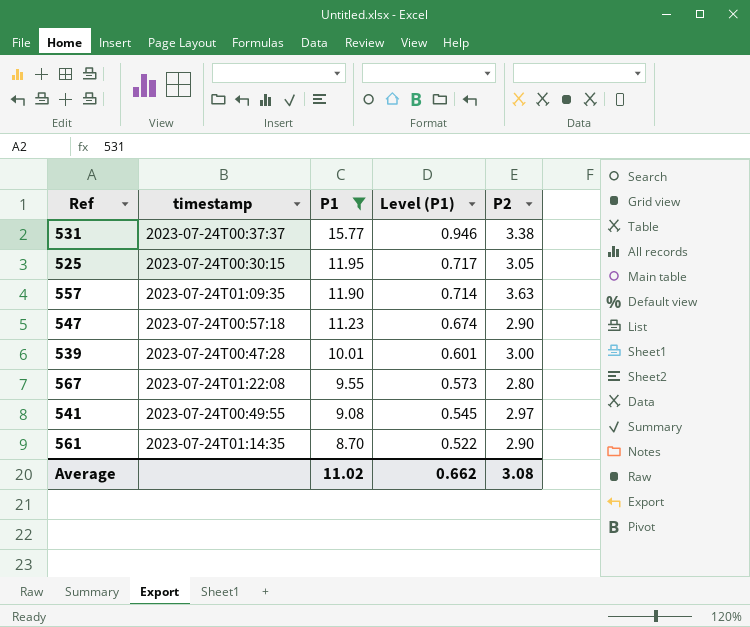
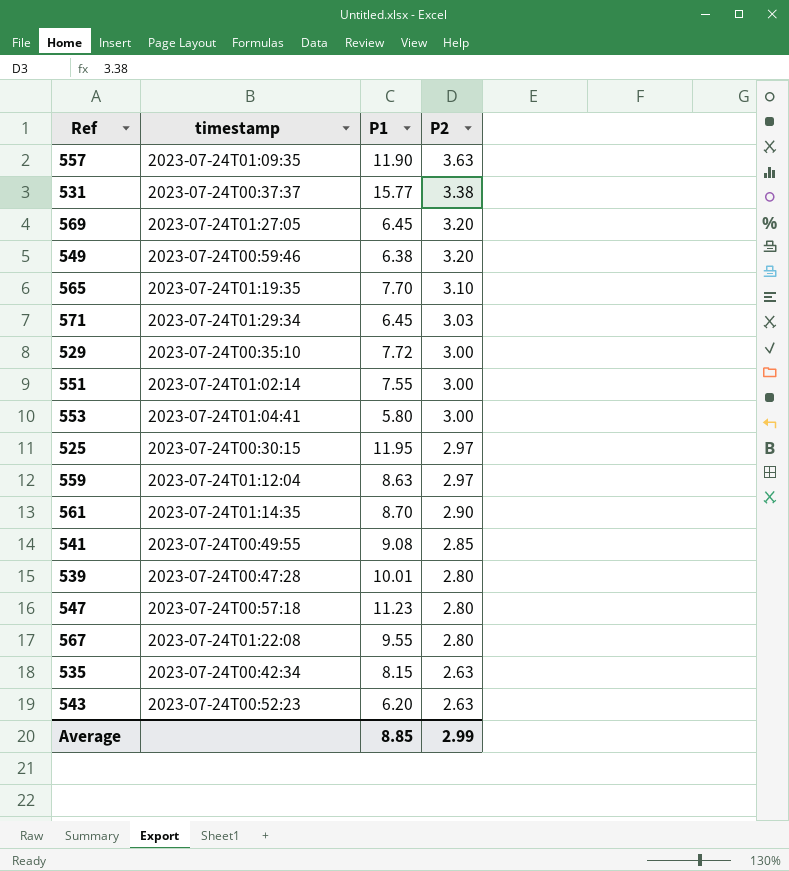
filter: P1 >= 8.70 -> none
row order: P1 descending -> P2 descending
column Level (P1) | formula: [P1] * 0.06 -> none
525 | P2: 3.05 -> 2.97
541 | P2: 2.97 -> 2.85
539 | P2: 3.00 -> 2.80
547 | P2: 2.90 -> 2.80
Average | P1: 11.02 -> 8.85
Average | P2: 3.08 -> 2.99

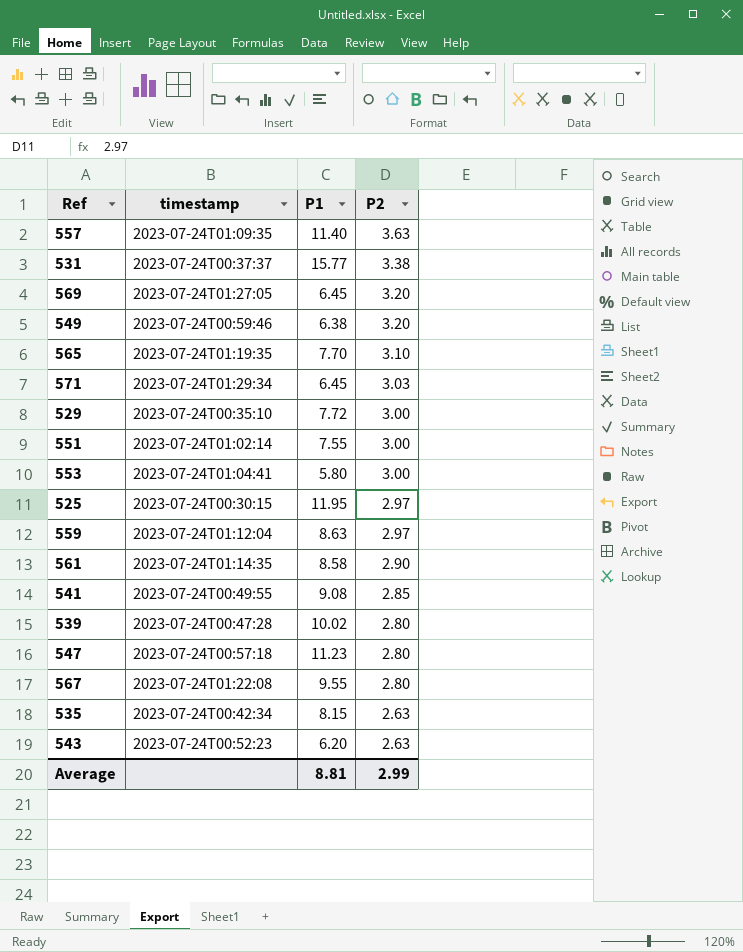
557 | P1: 11.90 -> 11.40
561 | P1: 8.70 -> 8.58
539 | P1: 10.01 -> 10.02
Average | P1: 8.85 -> 8.81

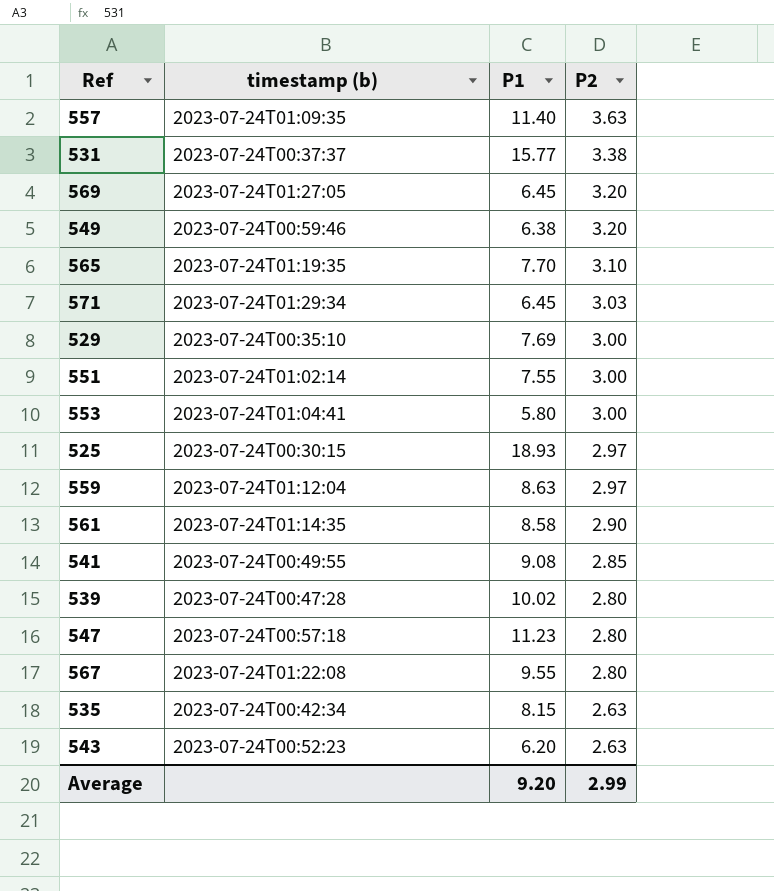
column name: timestamp -> timestamp (b)
529 | P1: 7.72 -> 7.69
525 | P1: 11.95 -> 18.93
Average | P1: 8.81 -> 9.20

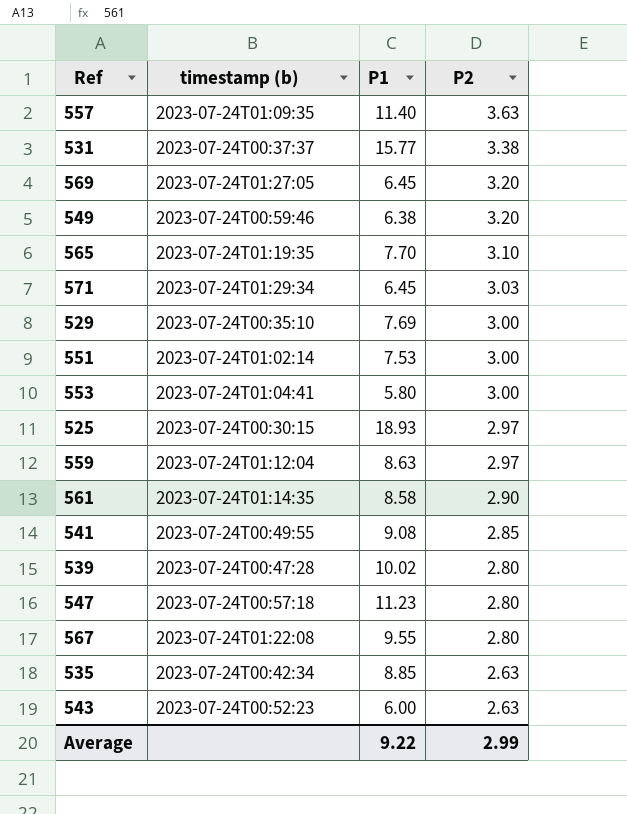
551 | P1: 7.55 -> 7.53
535 | P1: 8.15 -> 8.85
543 | P1: 6.20 -> 6.00
Average | P1: 9.20 -> 9.22

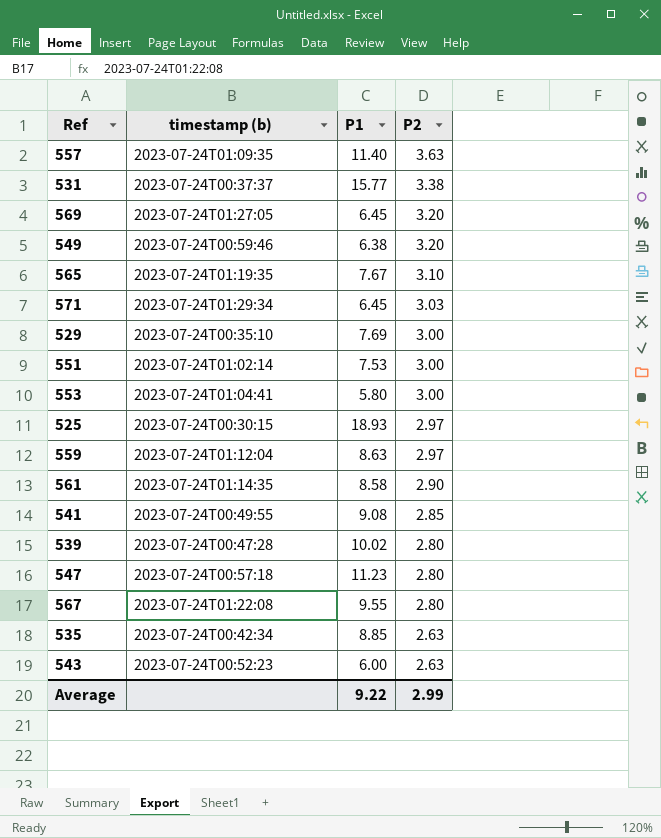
565 | P1: 7.70 -> 7.67

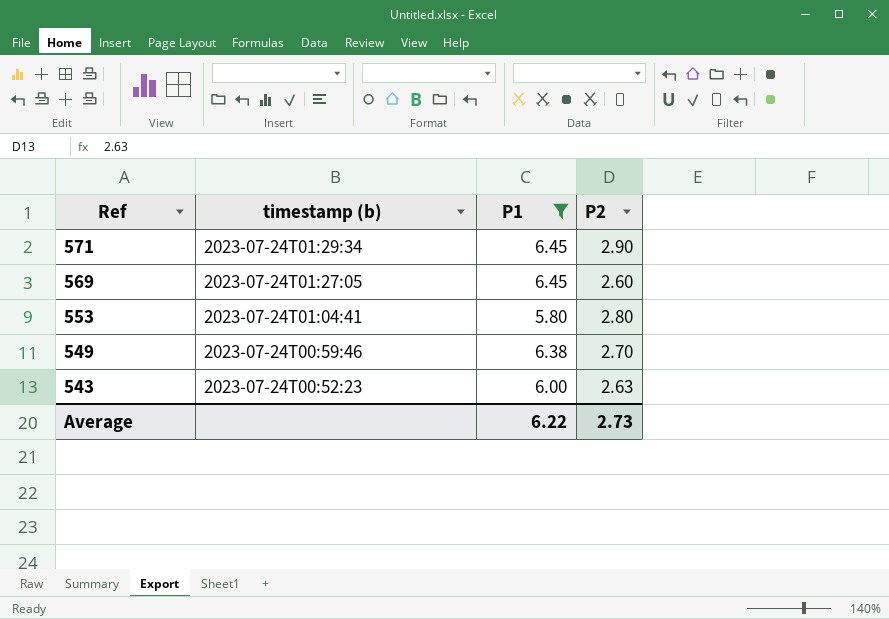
filter: none -> P1 <= 6.45
row order: P2 descending -> Ref descending
571 | P2: 3.03 -> 2.90
569 | P2: 3.20 -> 2.60
553 | P2: 3.00 -> 2.80
549 | P2: 3.20 -> 2.70
Average | P1: 9.22 -> 6.22
Average | P2: 2.99 -> 2.73

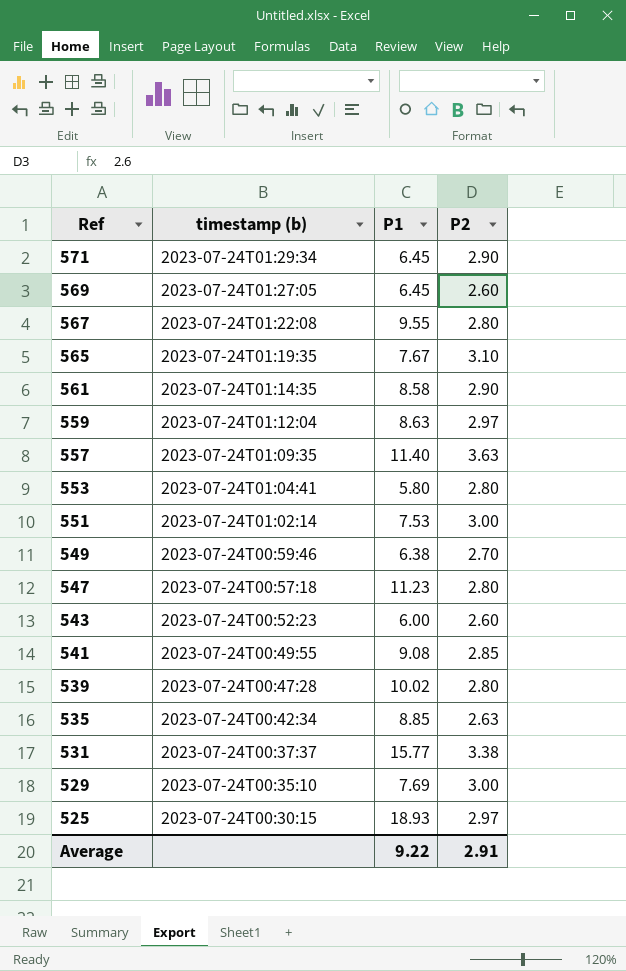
filter: P1 <= 6.45 -> none
543 | P2: 2.63 -> 2.60
Average | P1: 6.22 -> 9.22
Average | P2: 2.73 -> 2.91

